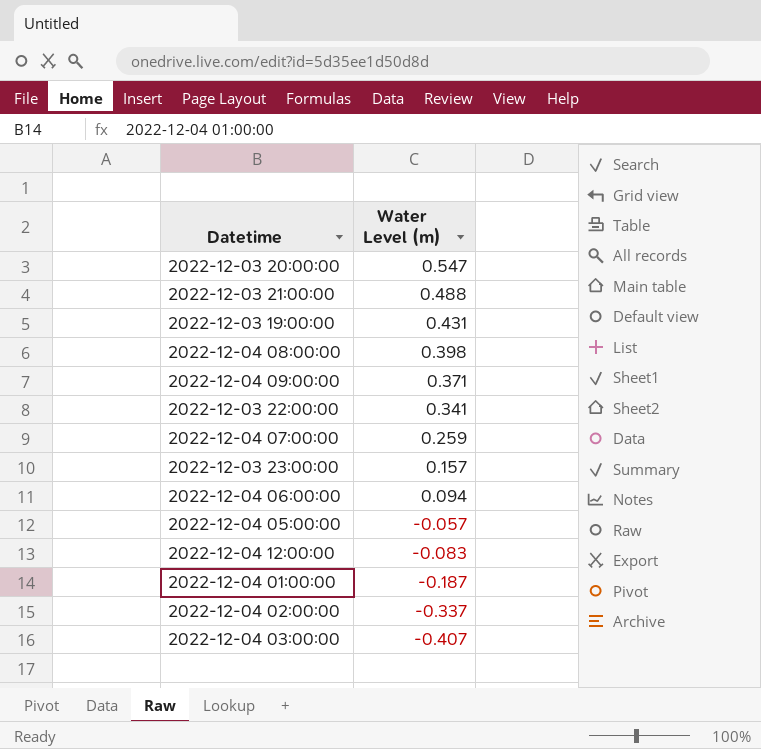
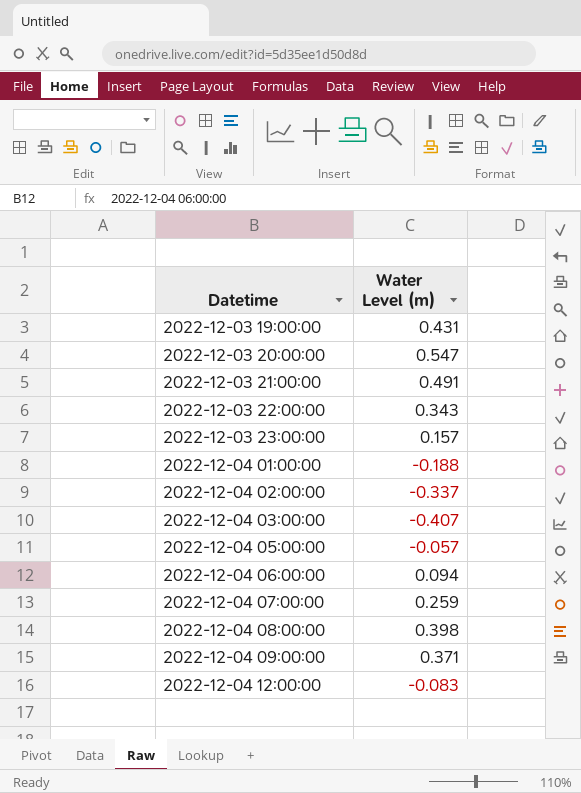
row order: Water Level (m) descending -> Datetime ascending
2022-12-03 21:00:00 | Water Level (m): 0.488 -> 0.491
2022-12-03 22:00:00 | Water Level (m): 0.341 -> 0.343
2022-12-04 01:00:00 | Water Level (m): -0.187 -> -0.188

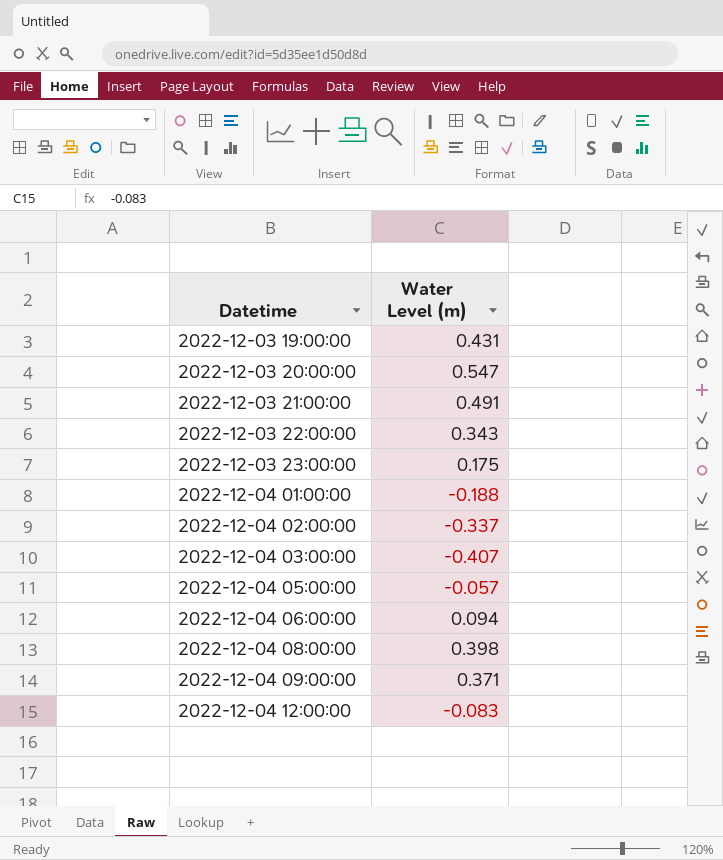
row 2022-12-04 07:00:00: 0.259 -> none
2022-12-03 23:00:00 | Water Level (m): 0.157 -> 0.175

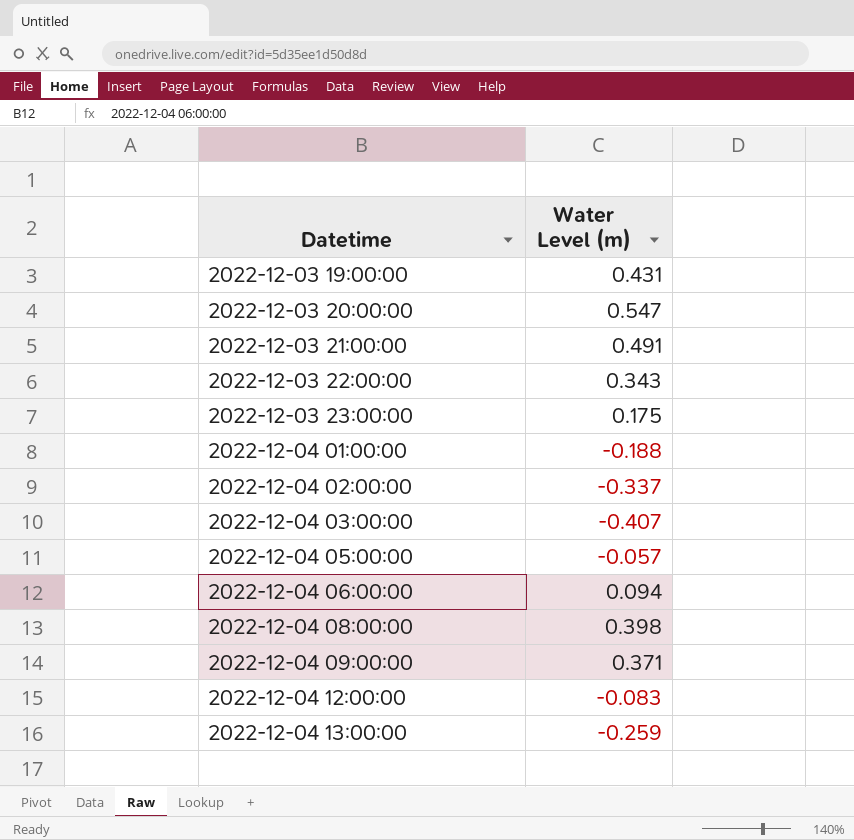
row 2022-12-04 13:00:00: none -> -0.259

